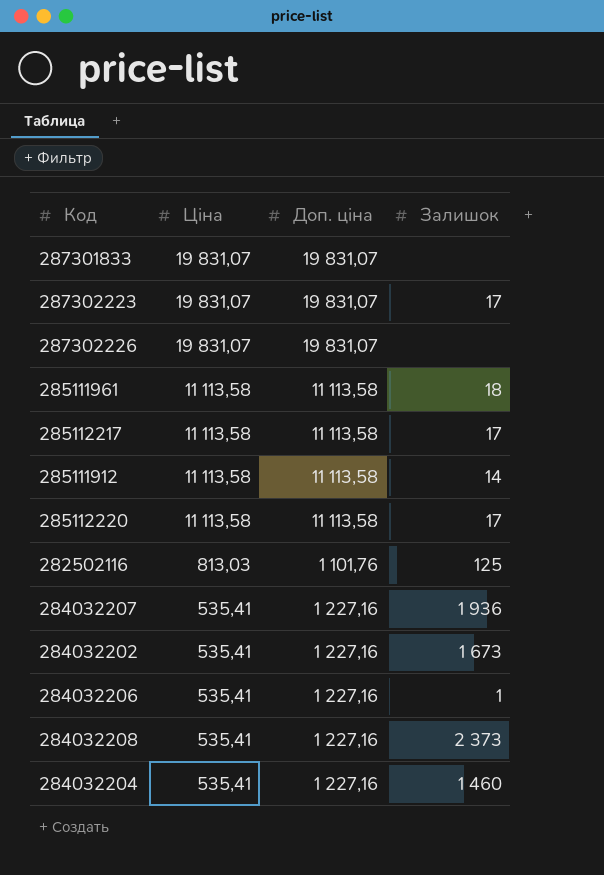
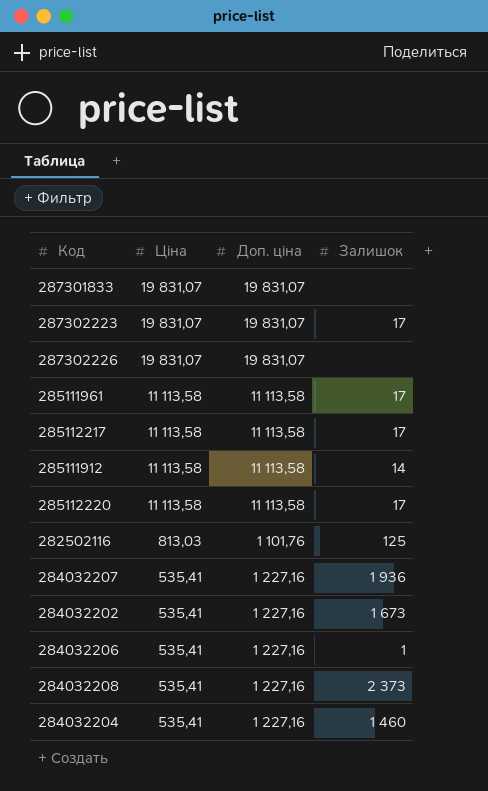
285111961 | Залишок: 18 -> 17

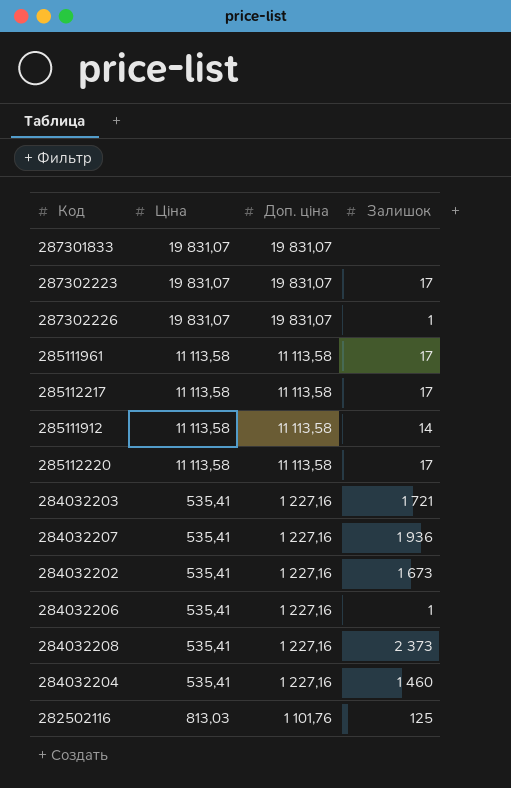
row order: Ціна descending -> Доп. ціна descending
287302226 | Залишок: none -> 1
row 284032203: none -> 535,41 | 1 227,16 | 1 721

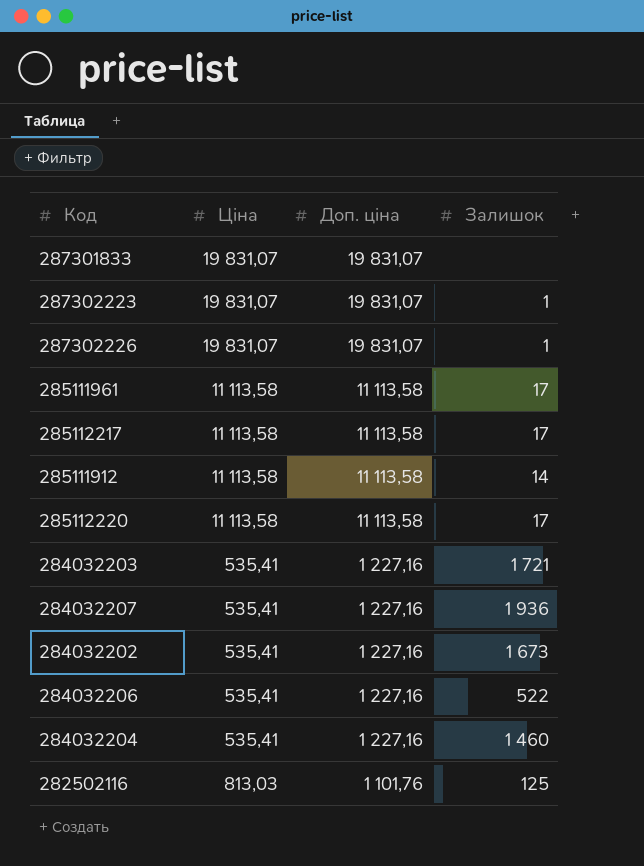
row 284032208: 535,41 | 1 227,16 | 2 373 -> none
287302223 | Залишок: 17 -> 1
284032206 | Залишок: 1 -> 522

